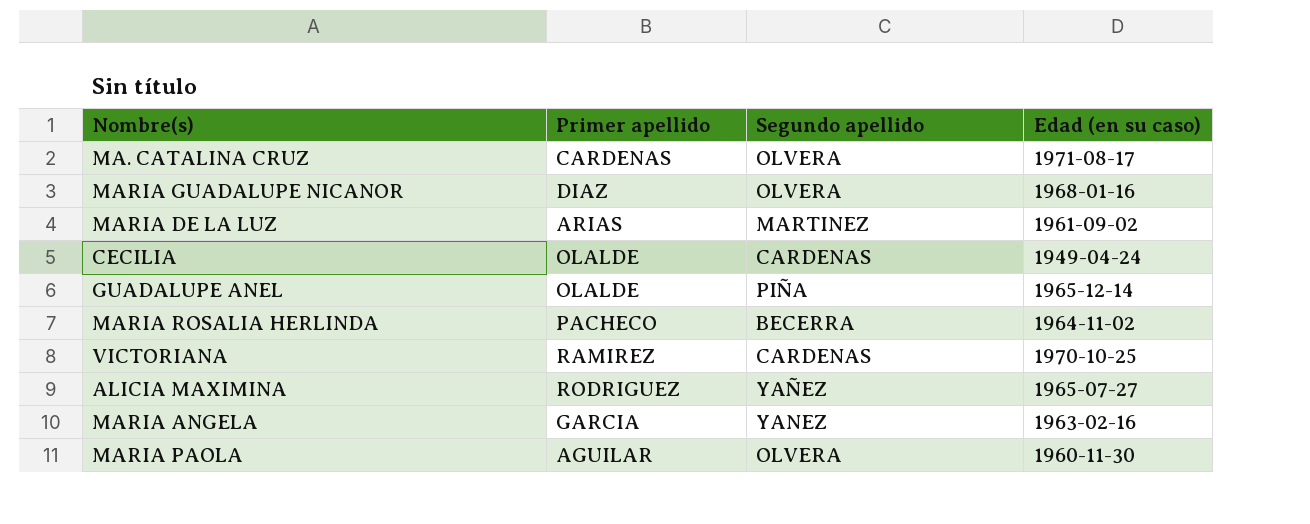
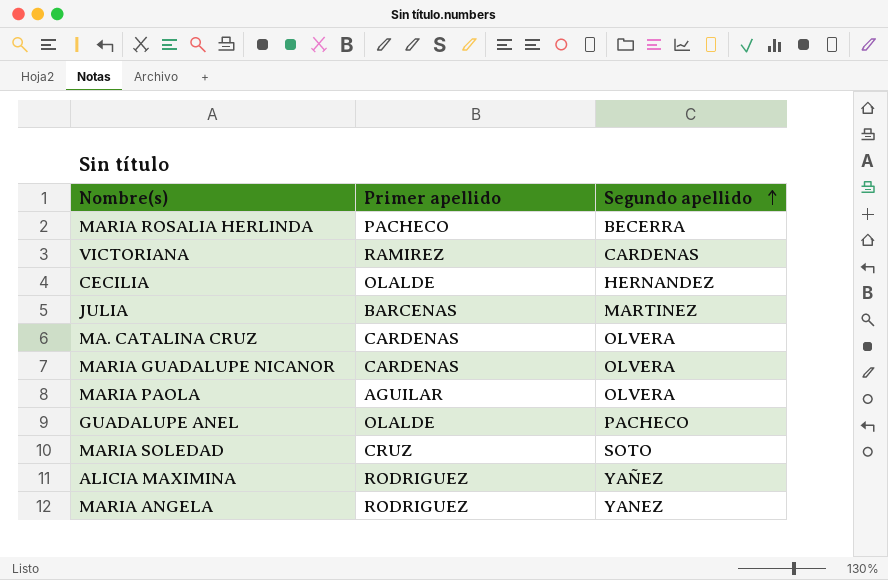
row order: none -> Segundo apellido ascending
column Edad (en su caso) | position: 4 -> none
row MARIA DE LA LUZ: ARIAS | MARTINEZ | 1961-09-02 -> none
CECILIA | Segundo apellido: CARDENAS -> HERNANDEZ
row JULIA: none -> BARCENAS | MARTINEZ
MARIA GUADALUPE NICANOR | Primer apellido: DIAZ -> CARDENAS
GUADALUPE ANEL | Segundo apellido: PIÑA -> PACHECO
row MARIA SOLEDAD: none -> CRUZ | SOTO
MARIA ANGELA | Primer apellido: GARCIA -> RODRIGUEZ

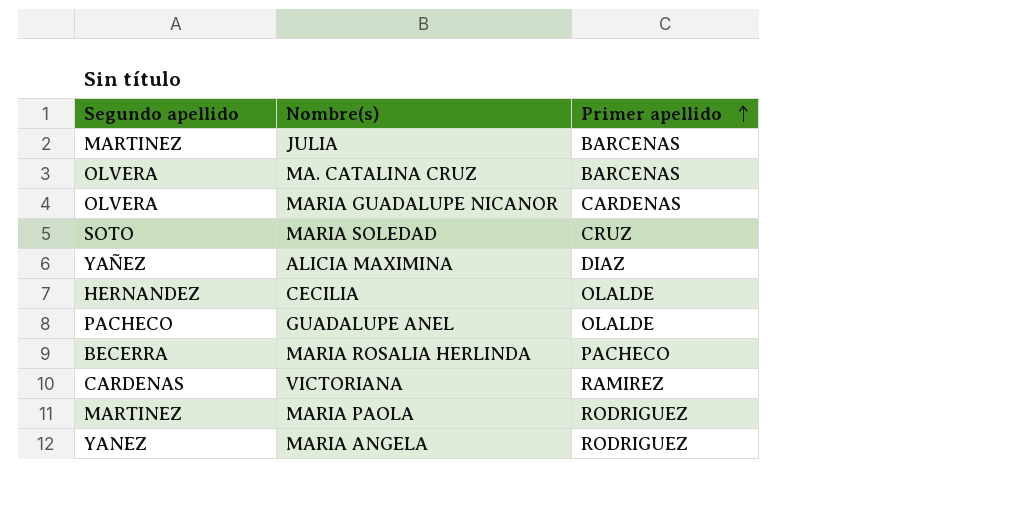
row order: Segundo apellido ascending -> Primer apellido ascending
column Segundo apellido | position: 3 -> 1
MA. CATALINA CRUZ | Primer apellido: CARDENAS -> BARCENAS
ALICIA MAXIMINA | Primer apellido: RODRIGUEZ -> DIAZ
MARIA PAOLA | Segundo apellido: OLVERA -> MARTINEZ
MARIA PAOLA | Primer apellido: AGUILAR -> RODRIGUEZ

